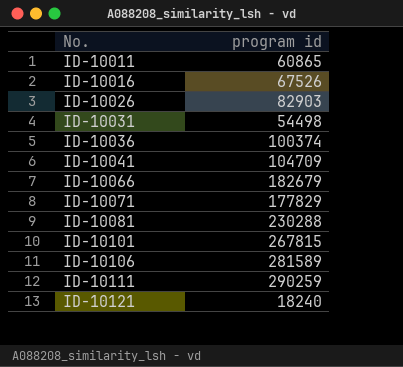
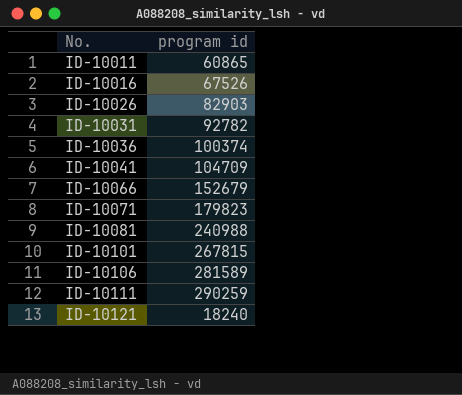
ID-10031 | program id: 54498 -> 92782
ID-10066 | program id: 182679 -> 152679
ID-10071 | program id: 177829 -> 179823
ID-10081 | program id: 230288 -> 240988

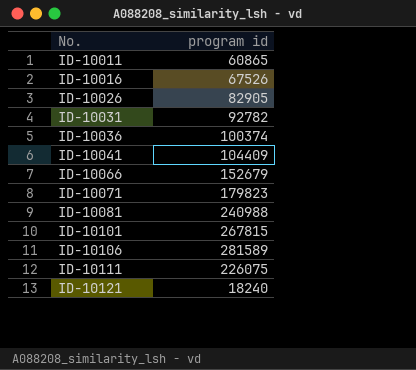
ID-10026 | program id: 82903 -> 82905
ID-10041 | program id: 104709 -> 104409
ID-10111 | program id: 290259 -> 226075

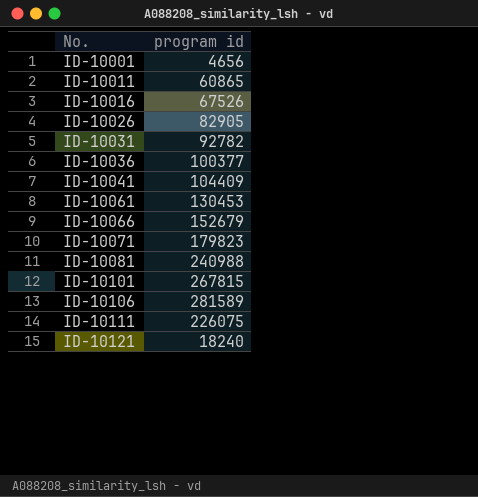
row ID-10001: none -> 4656
ID-10036 | program id: 100374 -> 100377
row ID-10061: none -> 130453

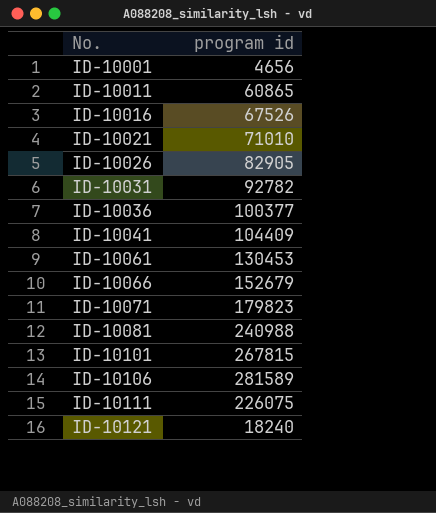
row ID-10021: none -> 71010

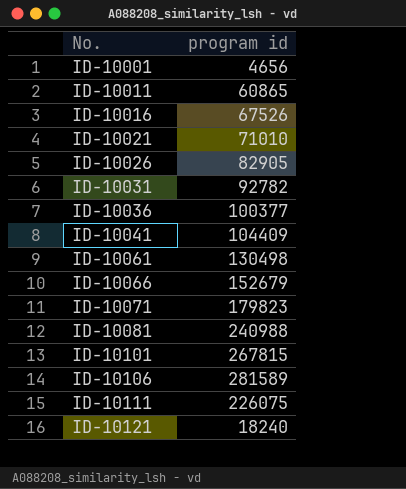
ID-10061 | program id: 130453 -> 130498

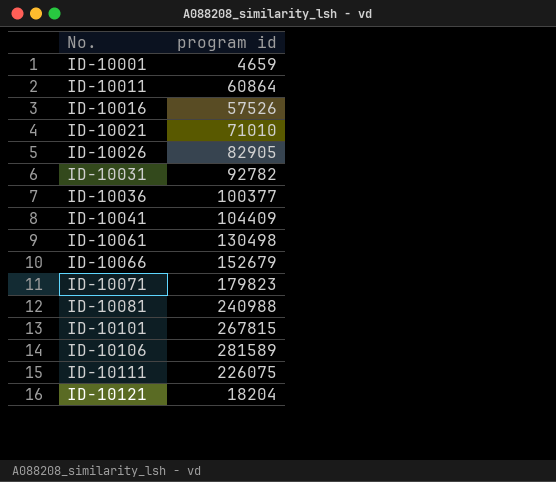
ID-10001 | program id: 4656 -> 4659
ID-10011 | program id: 60865 -> 60864
ID-10016 | program id: 67526 -> 57526
ID-10121 | program id: 18240 -> 18204

